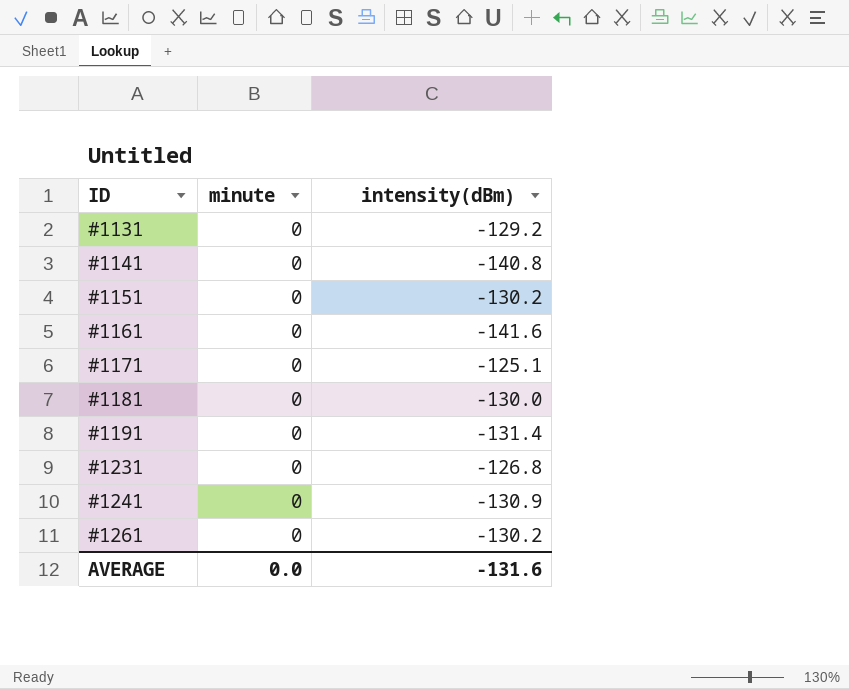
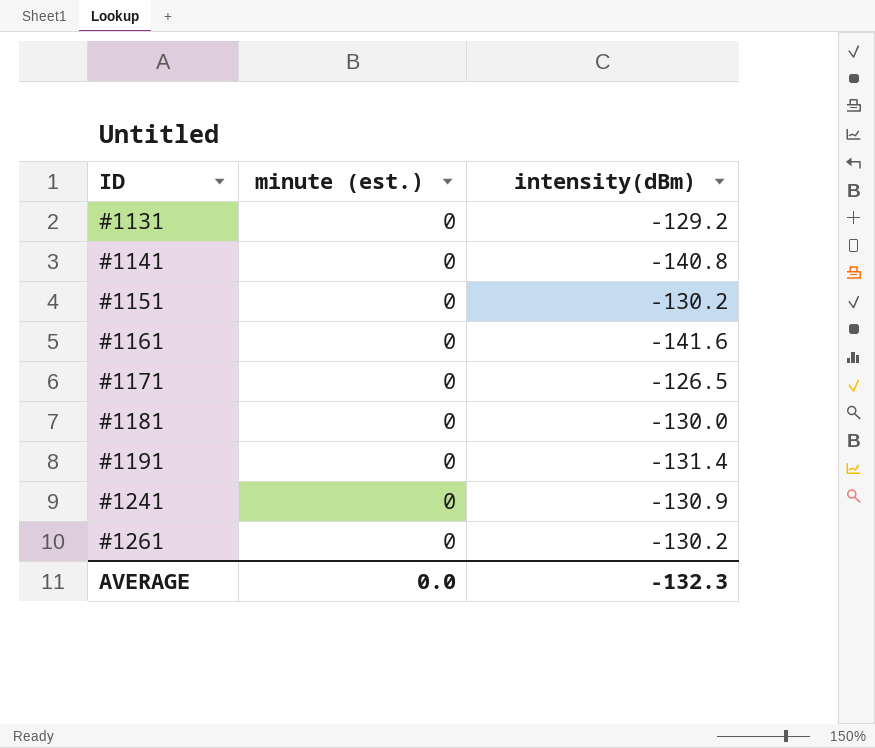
column name: minute -> minute (est.)
row #1231: 0 | -126.8 -> none
#1171 | intensity(dBm): -125.1 -> -126.5
AVERAGE | intensity(dBm): -131.6 -> -132.3

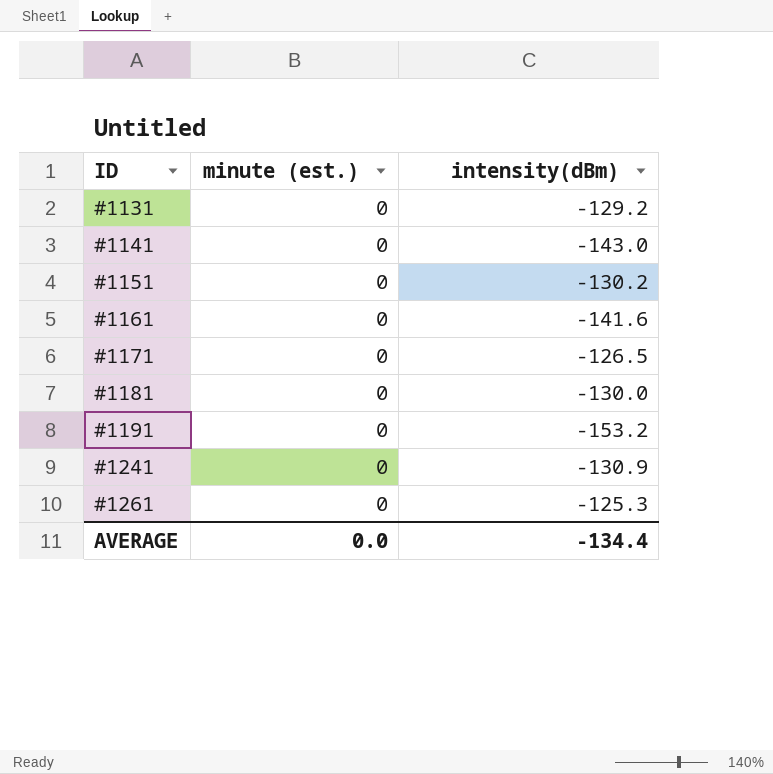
#1141 | intensity(dBm): -140.8 -> -143.0
#1191 | intensity(dBm): -131.4 -> -153.2
#1261 | intensity(dBm): -130.2 -> -125.3
AVERAGE | intensity(dBm): -132.3 -> -134.4

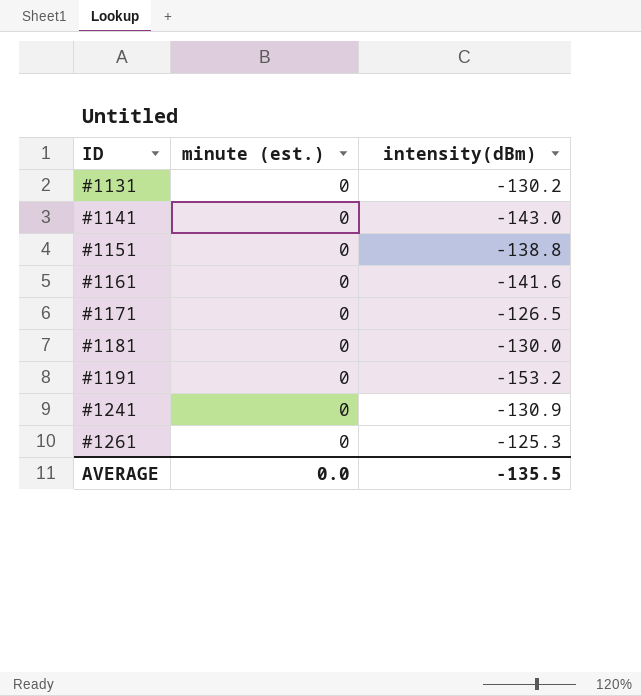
#1131 | intensity(dBm): -129.2 -> -130.2
#1151 | intensity(dBm): -130.2 -> -138.8
AVERAGE | intensity(dBm): -134.4 -> -135.5

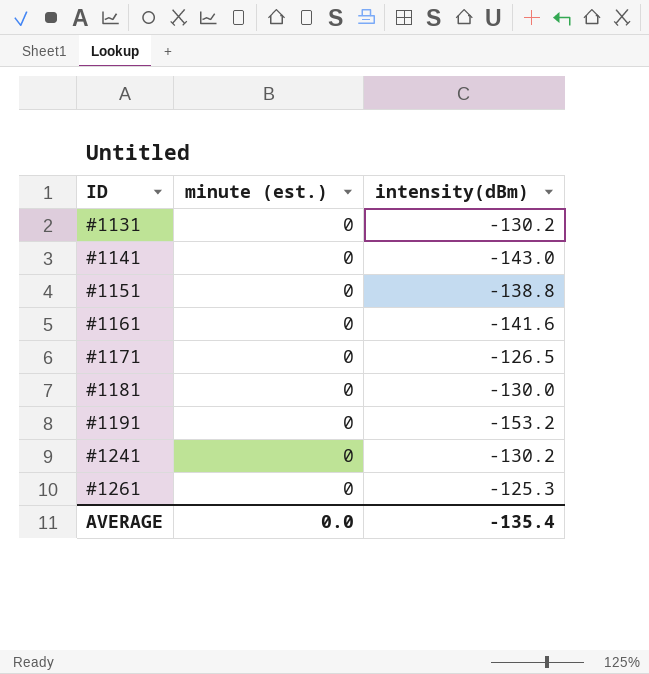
#1241 | intensity(dBm): -130.9 -> -130.2
AVERAGE | intensity(dBm): -135.5 -> -135.4

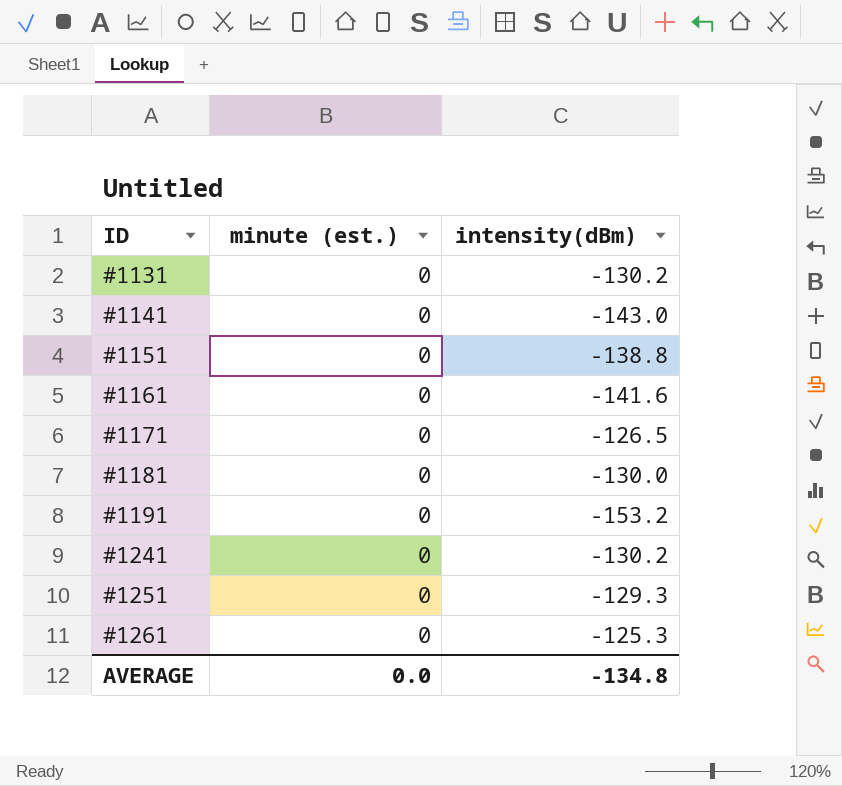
row #1251: none -> 0 | -129.3
AVERAGE | intensity(dBm): -135.4 -> -134.8

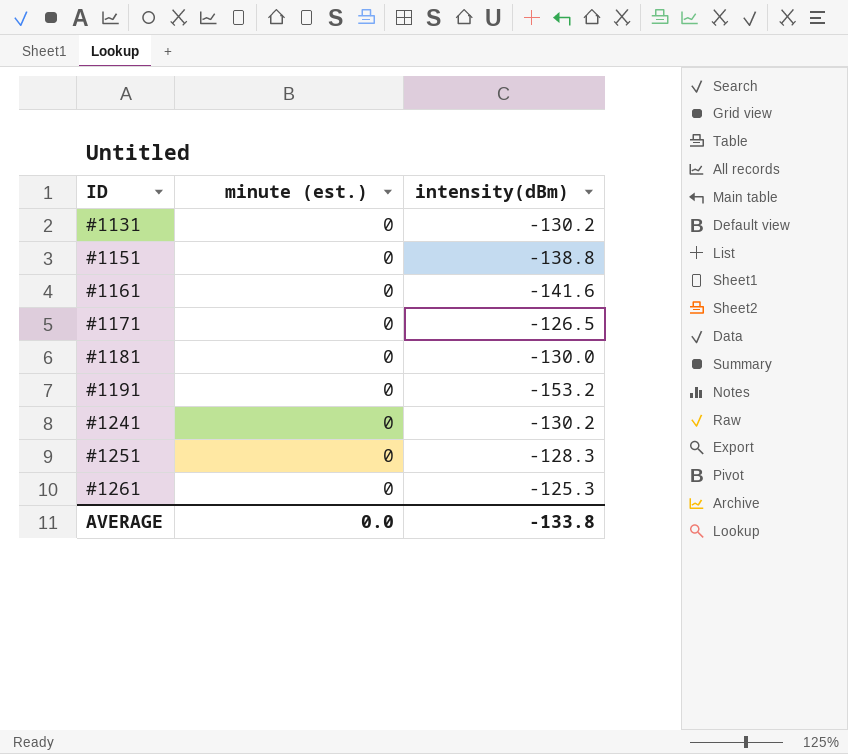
row #1141: 0 | -143.0 -> none
#1251 | intensity(dBm): -129.3 -> -128.3
AVERAGE | intensity(dBm): -134.8 -> -133.8

